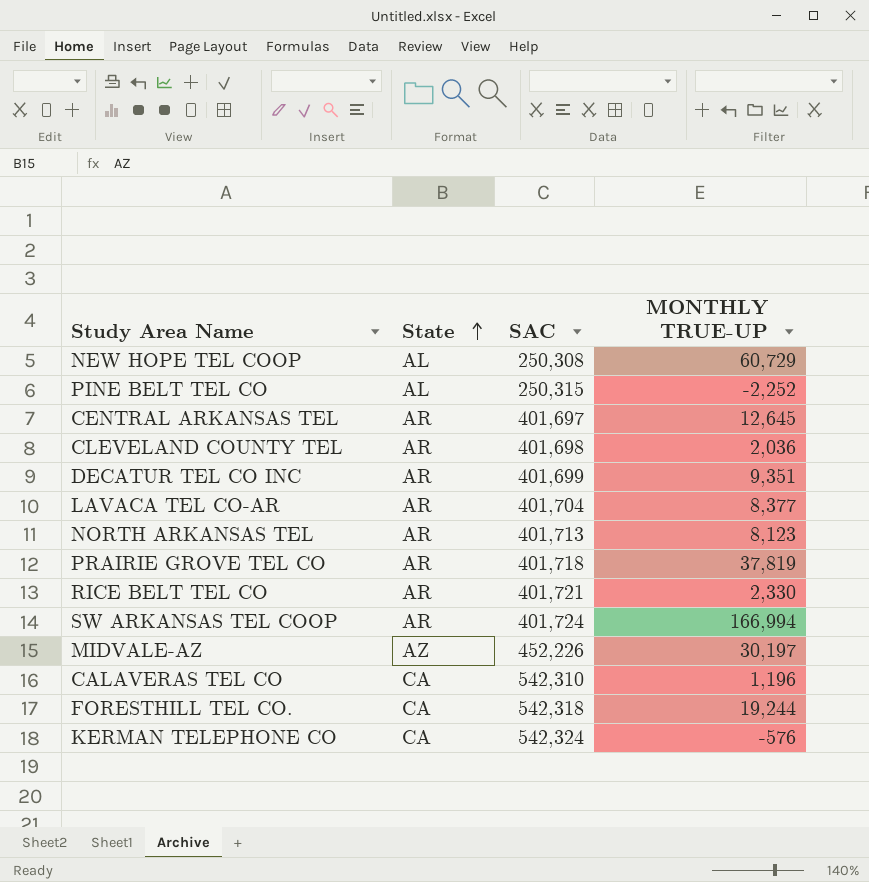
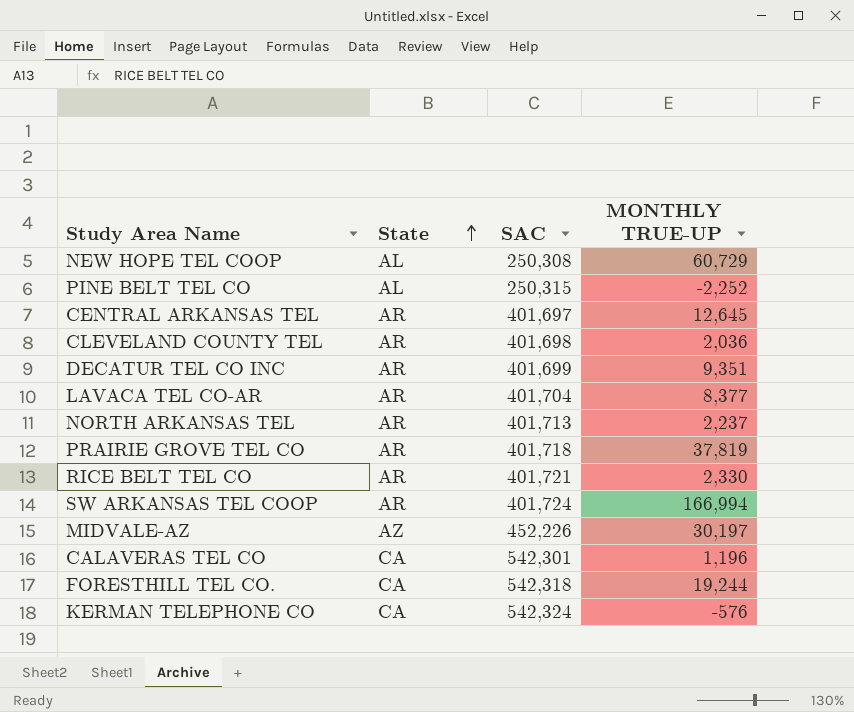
NORTH ARKANSAS TEL | MONTHLY TRUE-UP: 8,123 -> 2,237
CALAVERAS TEL CO | SAC: 542,310 -> 542,301

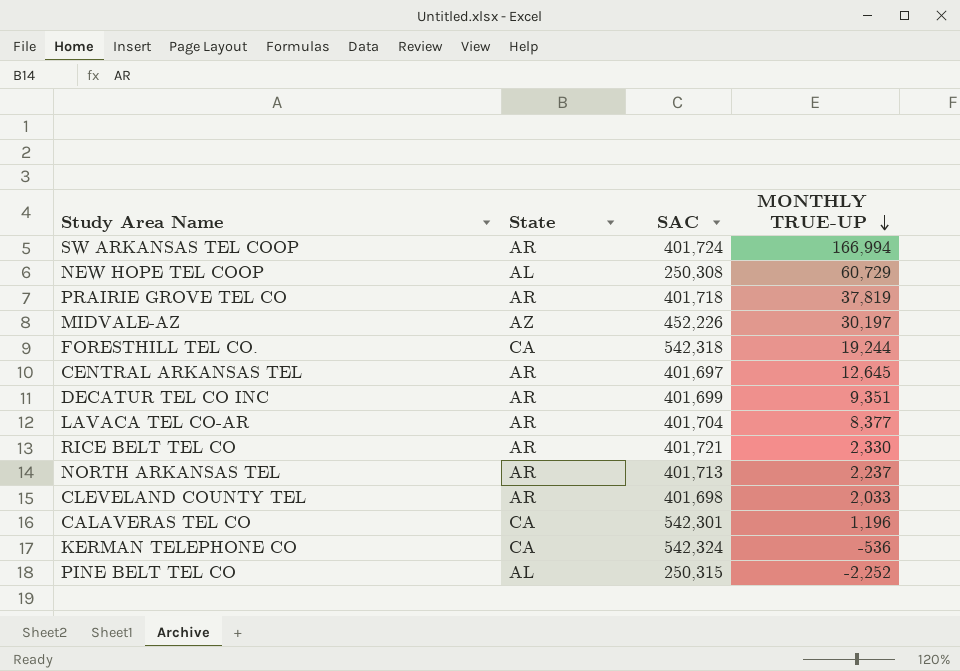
row order: State ascending -> MONTHLY TRUE-UP descending
CLEVELAND COUNTY TEL | MONTHLY TRUE-UP: 2,036 -> 2,033
KERMAN TELEPHONE CO | MONTHLY TRUE-UP: -576 -> -536

